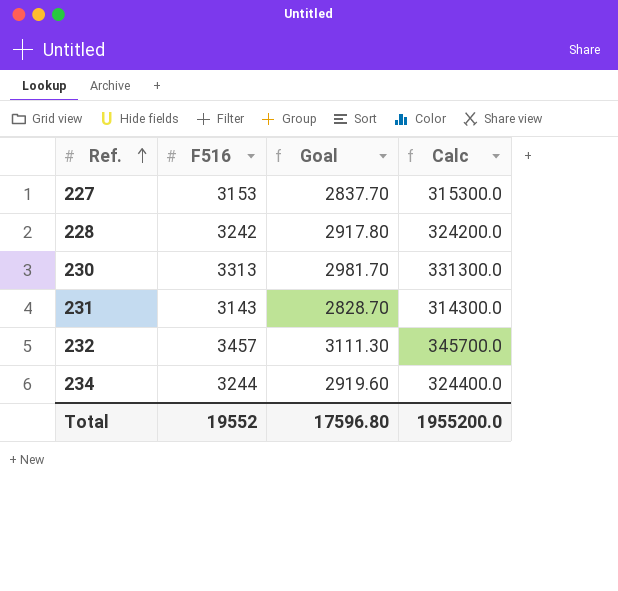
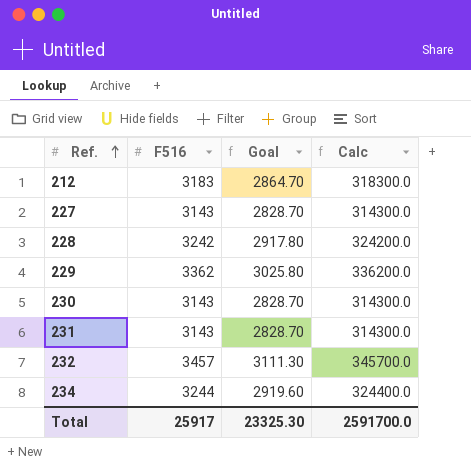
row 212: none -> 3183 | 2864.70 | 318300.0
227 | F516: 3153 -> 3143
227 | Goal: 2837.70 -> 2828.70
227 | Calc: 315300.0 -> 314300.0
row 229: none -> 3362 | 3025.80 | 336200.0
230 | F516: 3313 -> 3143
230 | Goal: 2981.70 -> 2828.70
230 | Calc: 331300.0 -> 314300.0
Total | F516: 19552 -> 25917
Total | Goal: 17596.80 -> 23325.30
Total | Calc: 1955200.0 -> 2591700.0

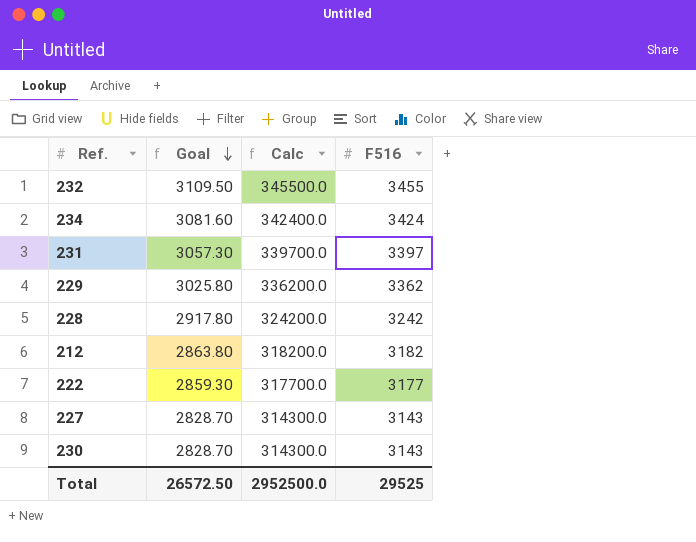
row order: Ref. ascending -> Goal descending
column F516 | position: 2 -> 4
232 | Goal: 3111.30 -> 3109.50
232 | Calc: 345700.0 -> 345500.0
232 | F516: 3457 -> 3455
234 | Goal: 2919.60 -> 3081.60
234 | Calc: 324400.0 -> 342400.0
234 | F516: 3244 -> 3424
231 | Goal: 2828.70 -> 3057.30
231 | Calc: 314300.0 -> 339700.0
231 | F516: 3143 -> 3397
212 | Goal: 2864.70 -> 2863.80
212 | Calc: 318300.0 -> 318200.0
212 | F516: 3183 -> 3182
row 222: none -> 2859.30 | 317700.0 | 3177
Total | Goal: 23325.30 -> 26572.50
Total | Calc: 2591700.0 -> 2952500.0
Total | F516: 25917 -> 29525

